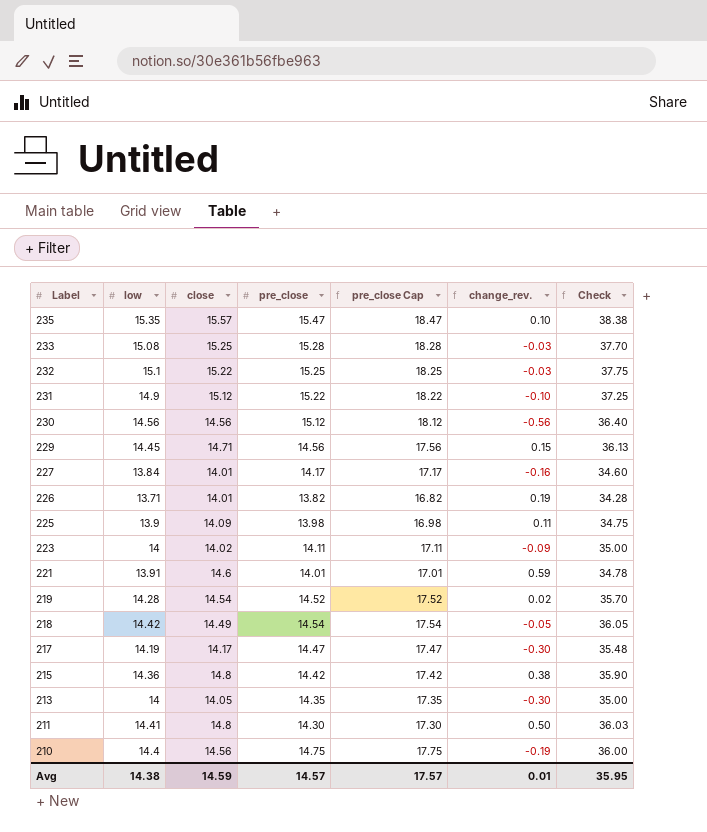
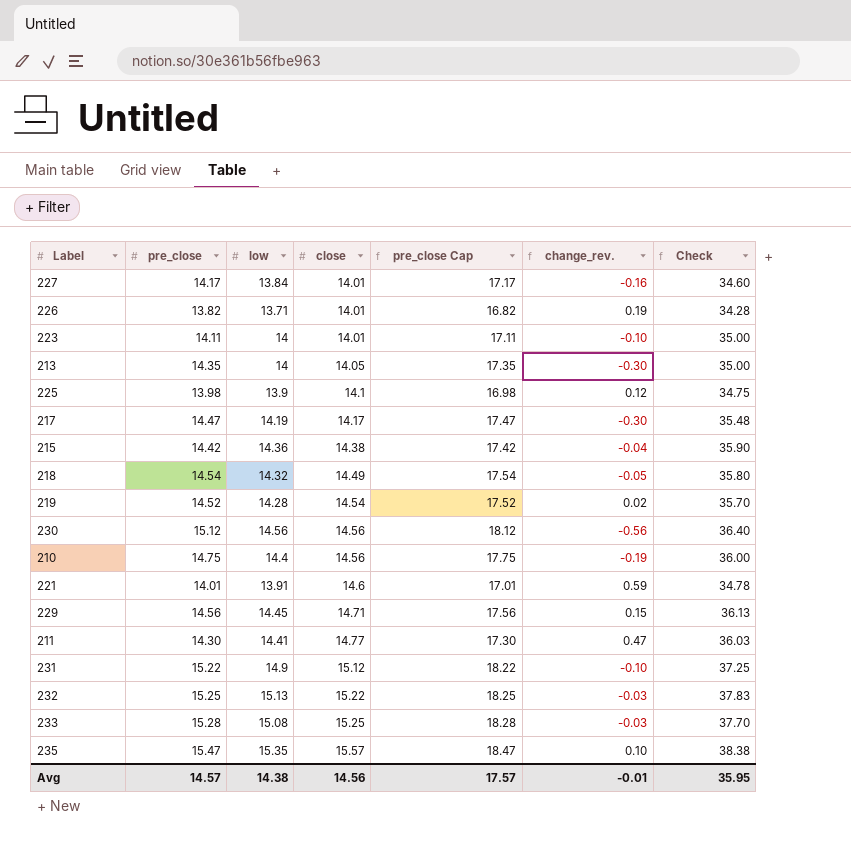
row order: Label descending -> close ascending
column pre_close | position: 4 -> 2
223 | close: 14.02 -> 14.01
223 | change_rev.: -0.09 -> -0.10
225 | close: 14.09 -> 14.1
225 | change_rev.: 0.11 -> 0.12
215 | close: 14.8 -> 14.38
215 | change_rev.: 0.38 -> -0.04
218 | low: 14.42 -> 14.32
218 | Check: 36.05 -> 35.80
211 | close: 14.8 -> 14.77
211 | change_rev.: 0.50 -> 0.47
232 | low: 15.1 -> 15.13
232 | Check: 37.75 -> 37.83
Avg | close: 14.59 -> 14.56
Avg | change_rev.: 0.01 -> -0.01

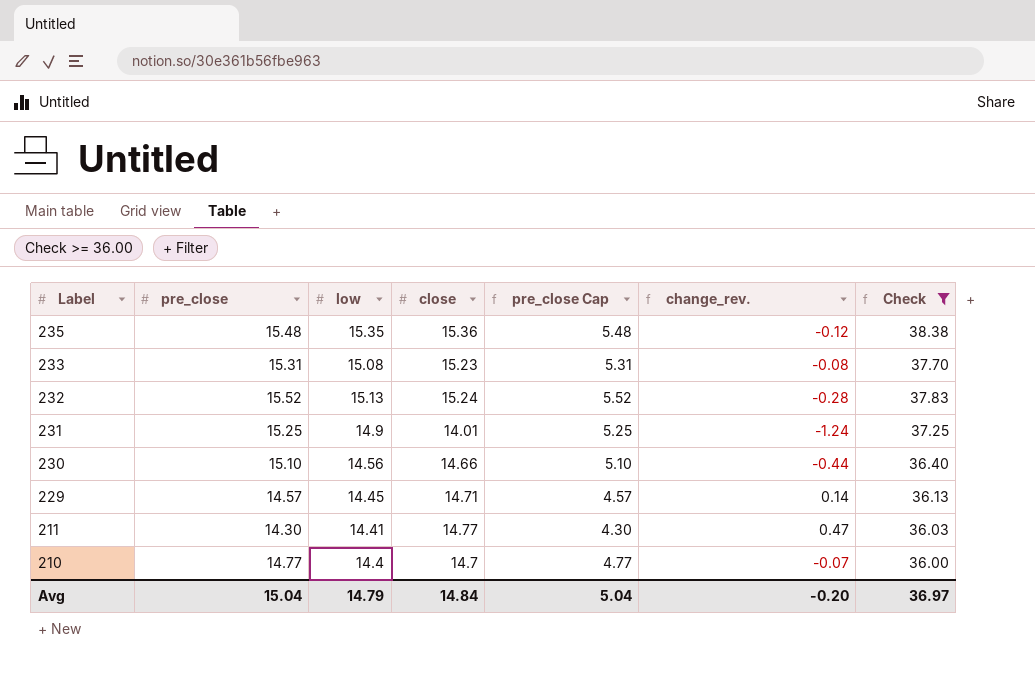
filter: none -> Check >= 36.00
row order: close ascending -> Label descending
column pre_close Cap | formula: [pre_close] + 3 -> [pre_close] - 10
235 | pre_close: 15.47 -> 15.48
235 | close: 15.57 -> 15.36
235 | change_rev.: 0.10 -> -0.12
233 | pre_close: 15.28 -> 15.31
233 | close: 15.25 -> 15.23
233 | change_rev.: -0.03 -> -0.08
232 | pre_close: 15.25 -> 15.52
232 | close: 15.22 -> 15.24
232 | change_rev.: -0.03 -> -0.28
231 | pre_close: 15.22 -> 15.25
231 | close: 15.12 -> 14.01
231 | change_rev.: -0.10 -> -1.24
230 | pre_close: 15.12 -> 15.10
230 | close: 14.56 -> 14.66
230 | change_rev.: -0.56 -> -0.44
229 | pre_close: 14.56 -> 14.57
229 | change_rev.: 0.15 -> 0.14
210 | pre_close: 14.75 -> 14.77
210 | close: 14.56 -> 14.7
210 | change_rev.: -0.19 -> -0.07
Avg | pre_close: 14.57 -> 15.04
Avg | low: 14.38 -> 14.79
Avg | close: 14.56 -> 14.84
Avg | pre_close Cap: 17.57 -> 5.04
Avg | change_rev.: -0.01 -> -0.20
Avg | Check: 35.95 -> 36.97

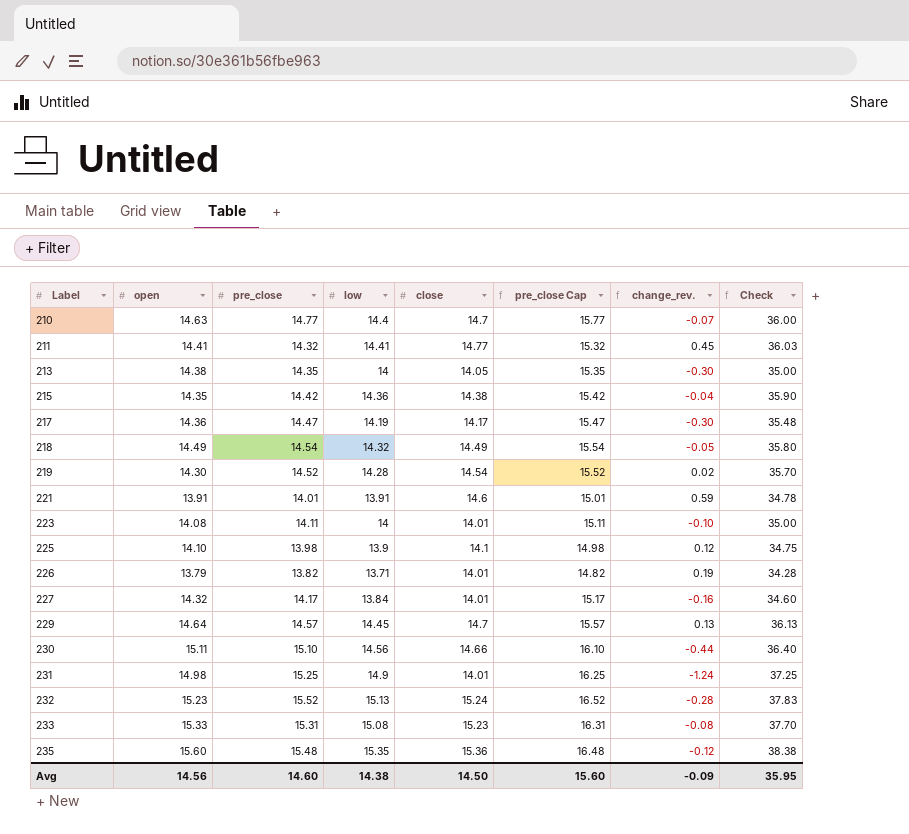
filter: Check >= 36.00 -> none
row order: Label descending -> Label ascending
column open | position: none -> 2
column pre_close Cap | formula: [pre_close] - 10 -> [pre_close] + 1
211 | pre_close: 14.30 -> 14.32
211 | change_rev.: 0.47 -> 0.45
229 | close: 14.71 -> 14.7
229 | change_rev.: 0.14 -> 0.13
Avg | pre_close: 15.04 -> 14.60
Avg | low: 14.79 -> 14.38
Avg | close: 14.84 -> 14.50
Avg | pre_close Cap: 5.04 -> 15.60
Avg | change_rev.: -0.20 -> -0.09
Avg | Check: 36.97 -> 35.95

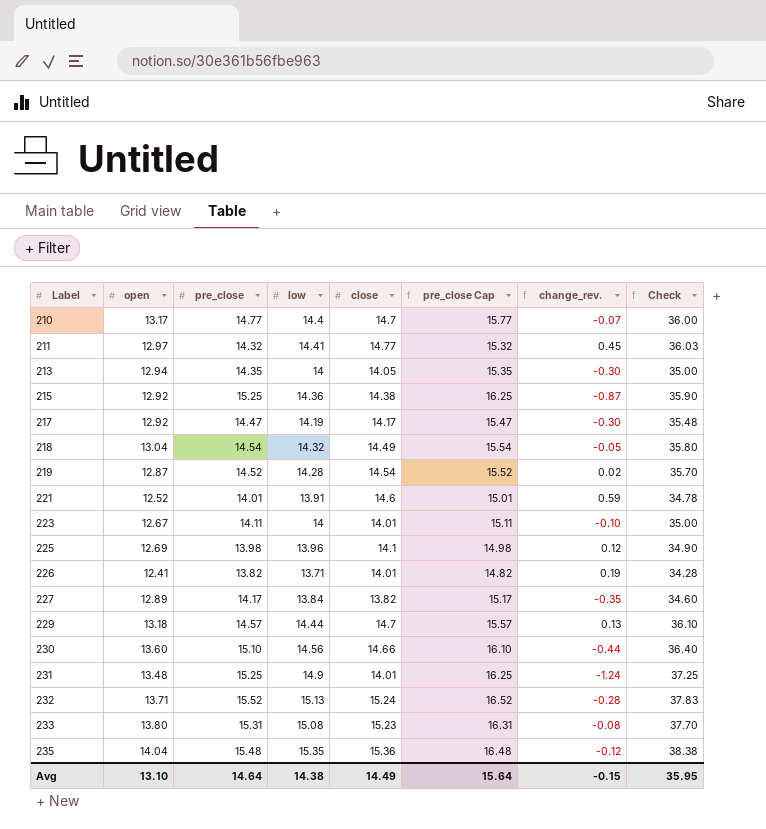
210 | open: 14.63 -> 13.17
211 | open: 14.41 -> 12.97
213 | open: 14.38 -> 12.94
215 | open: 14.35 -> 12.92
215 | pre_close: 14.42 -> 15.25
215 | pre_close Cap: 15.42 -> 16.25
215 | change_rev.: -0.04 -> -0.87
217 | open: 14.36 -> 12.92
218 | open: 14.49 -> 13.04
219 | open: 14.30 -> 12.87
221 | open: 13.91 -> 12.52
223 | open: 14.08 -> 12.67
225 | open: 14.10 -> 12.69
225 | low: 13.9 -> 13.96
225 | Check: 34.75 -> 34.90
226 | open: 13.79 -> 12.41
227 | open: 14.32 -> 12.89
227 | close: 14.01 -> 13.82
227 | change_rev.: -0.16 -> -0.35
229 | open: 14.64 -> 13.18
229 | low: 14.45 -> 14.44
229 | Check: 36.13 -> 36.10
230 | open: 15.11 -> 13.60
231 | open: 14.98 -> 13.48
232 | open: 15.23 -> 13.71
233 | open: 15.33 -> 13.80
235 | open: 15.60 -> 14.04
Avg | open: 14.56 -> 13.10
Avg | pre_close: 14.60 -> 14.64
Avg | close: 14.50 -> 14.49
Avg | pre_close Cap: 15.60 -> 15.64
Avg | change_rev.: -0.09 -> -0.15

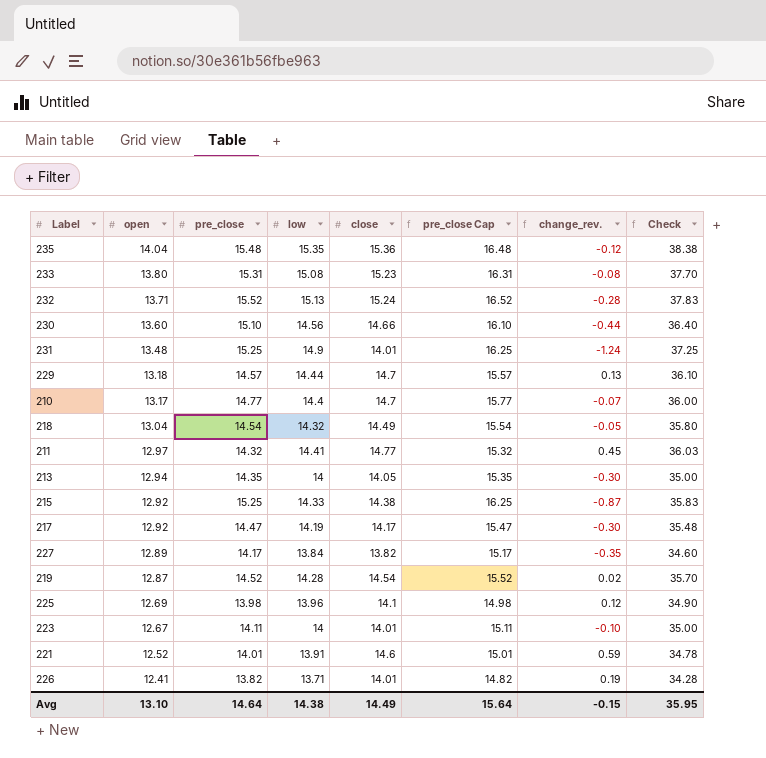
row order: Label ascending -> open descending
215 | low: 14.36 -> 14.33
215 | Check: 35.90 -> 35.83

